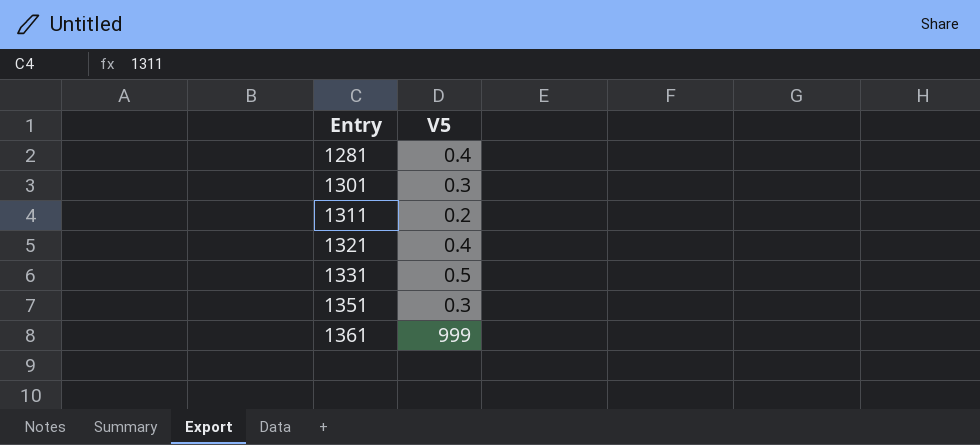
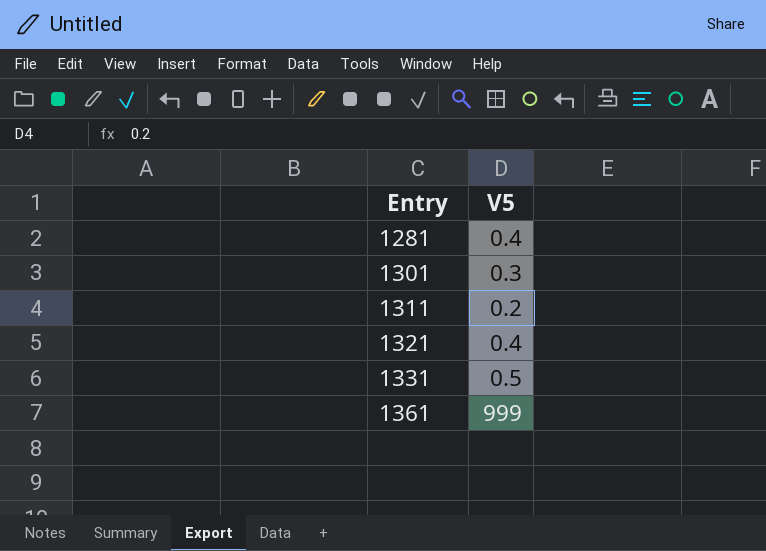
row 1351: 0.3 -> none

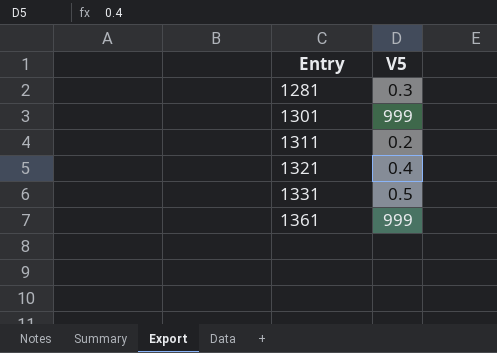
1281 | V5: 0.4 -> 0.3
1301 | V5: 0.3 -> 999

